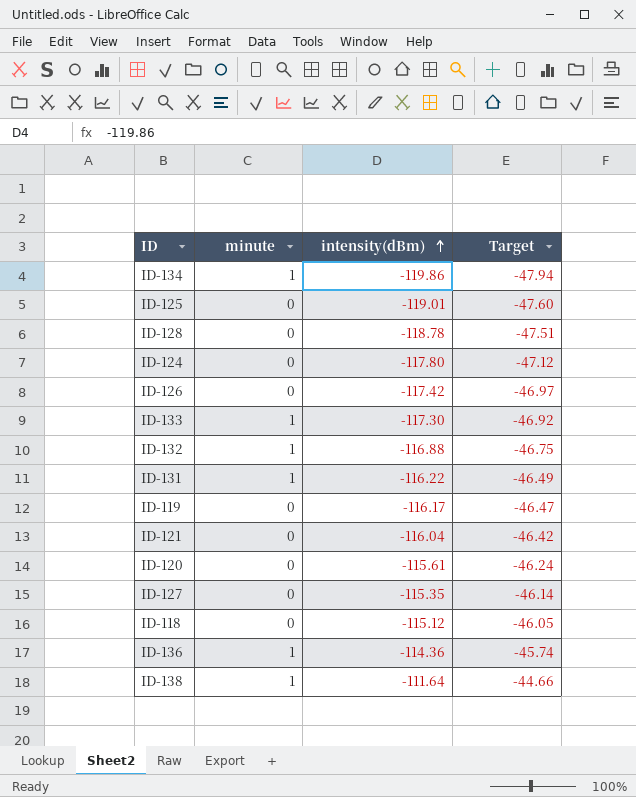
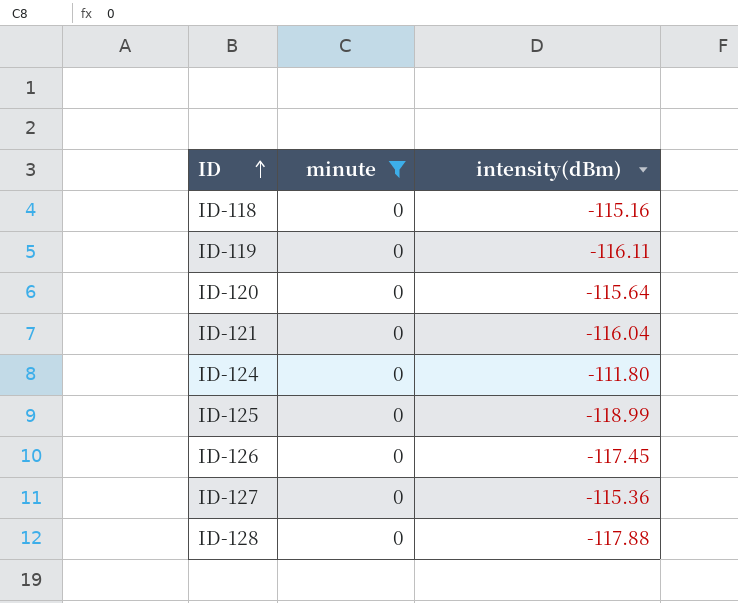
filter: none -> minute = 0
row order: intensity(dBm) ascending -> ID ascending
column Target | formula: [intensity(dBm)] * 0.4 -> none
ID-118 | intensity(dBm): -115.12 -> -115.16
ID-119 | intensity(dBm): -116.17 -> -116.11
ID-120 | intensity(dBm): -115.61 -> -115.64
ID-124 | intensity(dBm): -117.80 -> -111.80
ID-125 | intensity(dBm): -119.01 -> -118.99
ID-126 | intensity(dBm): -117.42 -> -117.45
ID-127 | intensity(dBm): -115.35 -> -115.36
ID-128 | intensity(dBm): -118.78 -> -117.88

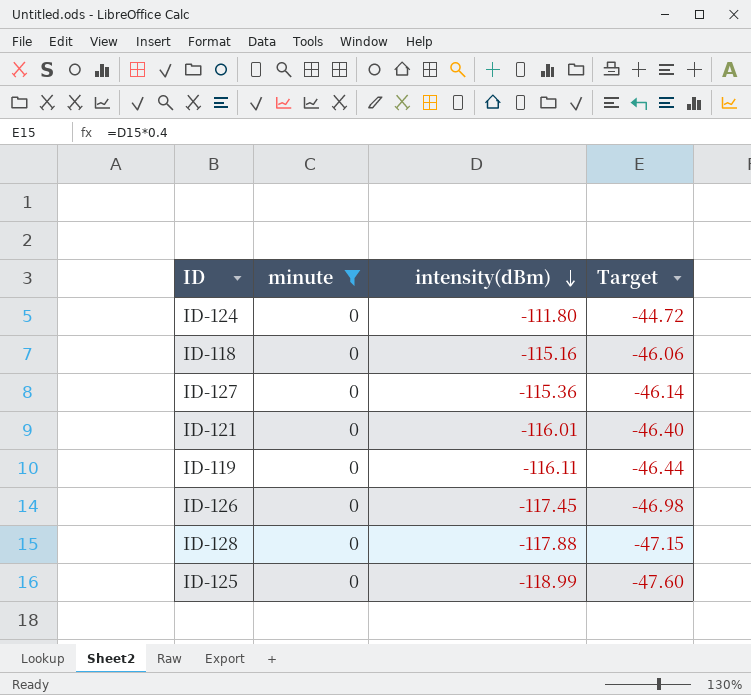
row order: ID ascending -> intensity(dBm) descending
column Target | formula: none -> [intensity(dBm)] * 0.4
row ID-120: 0 | -115.64 -> none
ID-121 | intensity(dBm): -116.04 -> -116.01

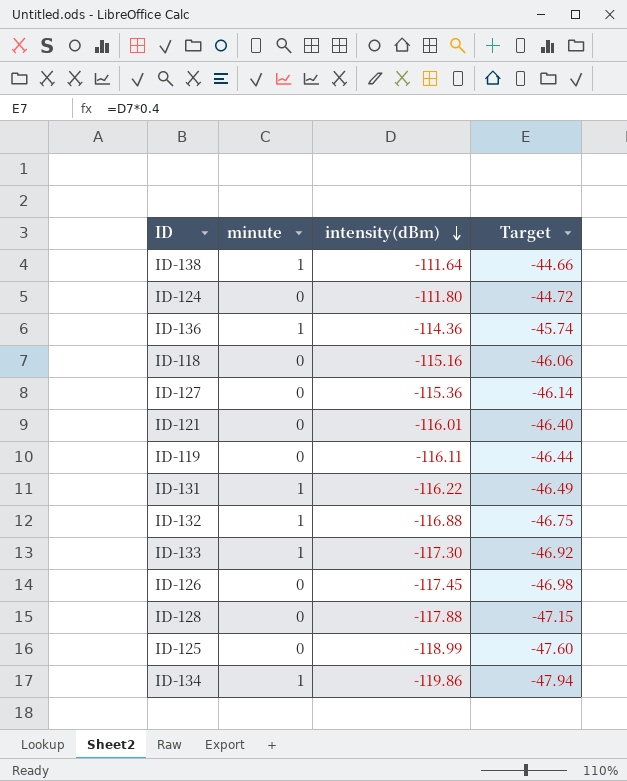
filter: minute = 0 -> none

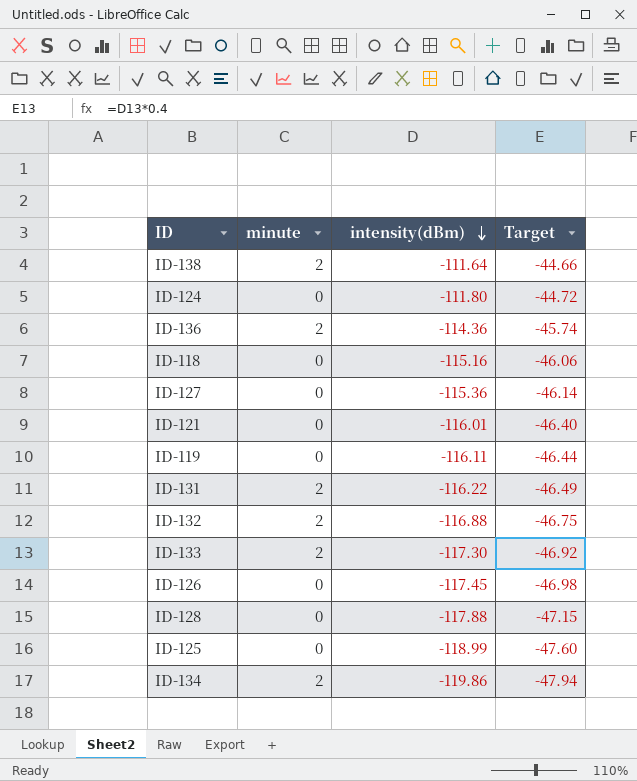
ID-138 | minute: 1 -> 2
ID-136 | minute: 1 -> 2
ID-131 | minute: 1 -> 2
ID-132 | minute: 1 -> 2
ID-133 | minute: 1 -> 2
ID-134 | minute: 1 -> 2

